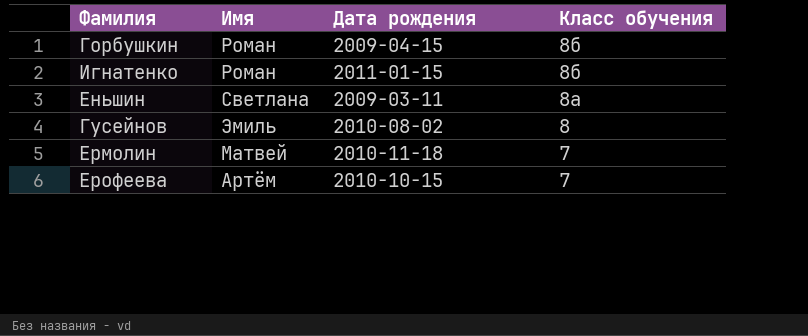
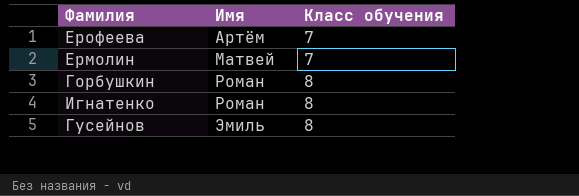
row order: Класс обучения descending -> Имя ascending
column Дата рождения | position: 3 -> none
row Еньшин: Светлана | 2009-03-11 | 8а -> none
Горбушкин | Класс обучения: 8б -> 8
Игнатенко | Класс обучения: 8б -> 8

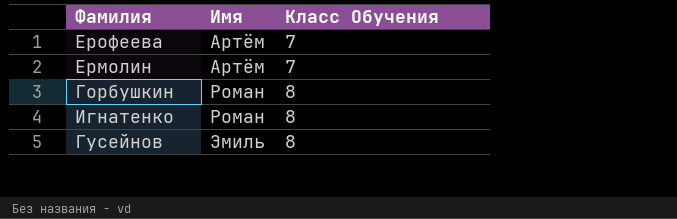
column name: Класс обучения -> Класс Обучения
Ермолин | Имя: Матвей -> Артём

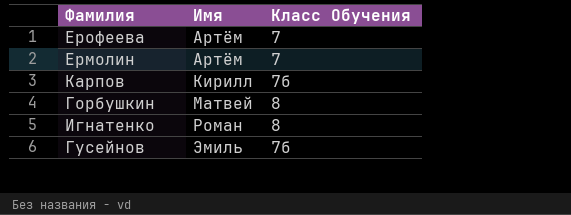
row Карпов: none -> Кирилл | 7б
Горбушкин | Имя: Роман -> Матвей
Гусейнов | Класс Обучения: 8 -> 7б

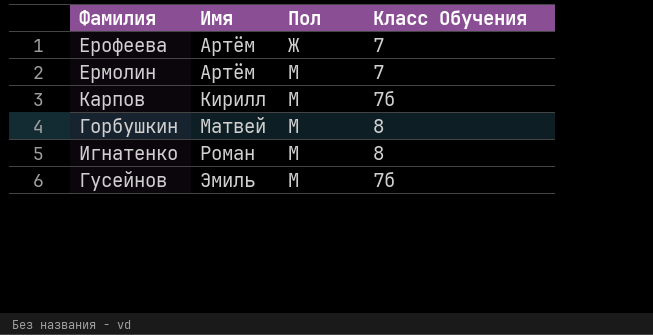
column Пол | position: none -> 3

